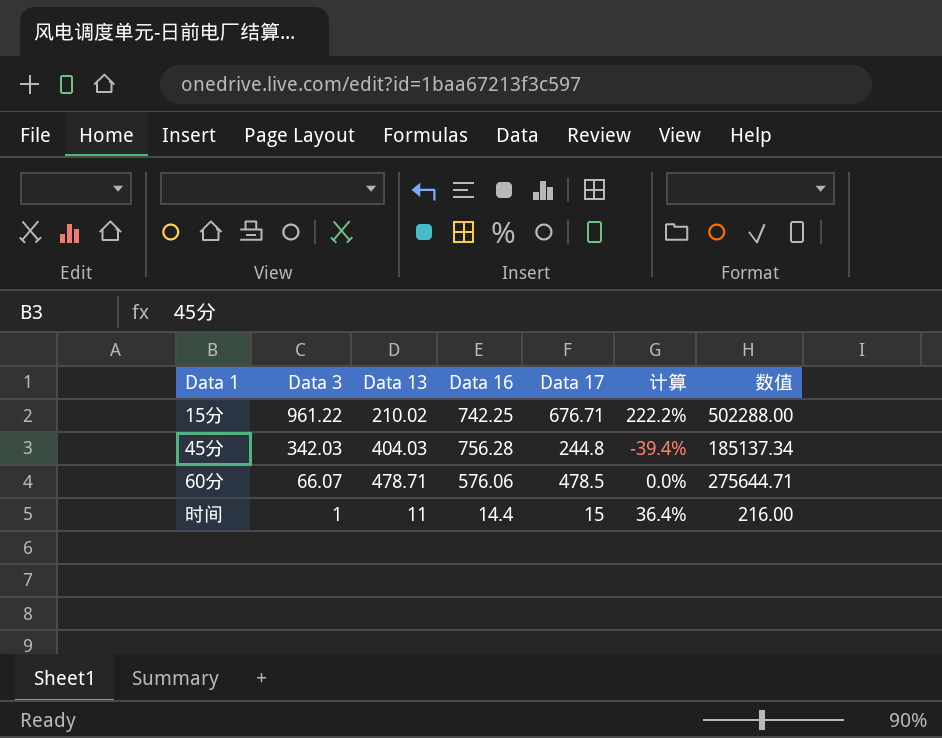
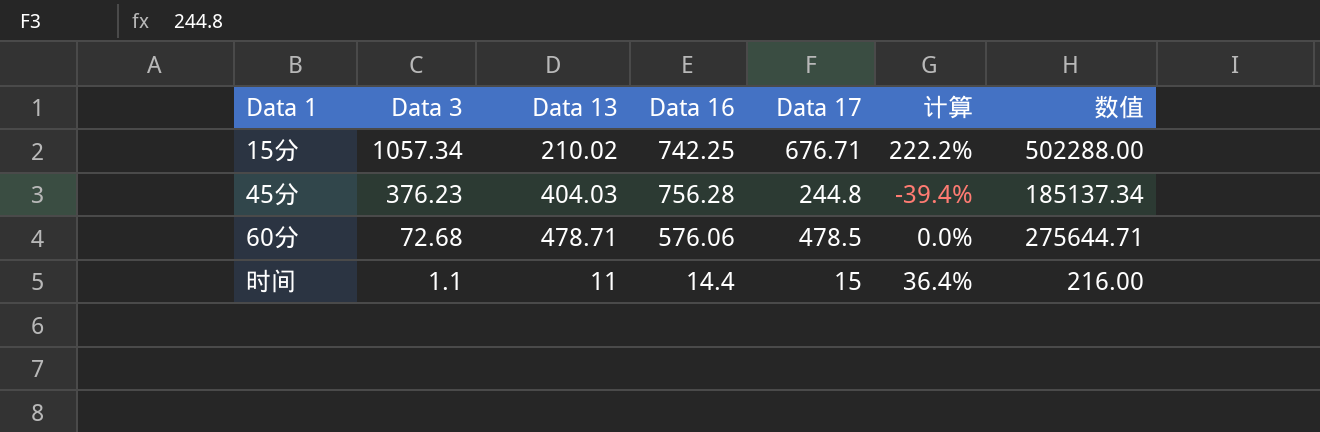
15分 | Data 3: 961.22 -> 1057.34
45分 | Data 3: 342.03 -> 376.23
60分 | Data 3: 66.07 -> 72.68
时间 | Data 3: 1 -> 1.1

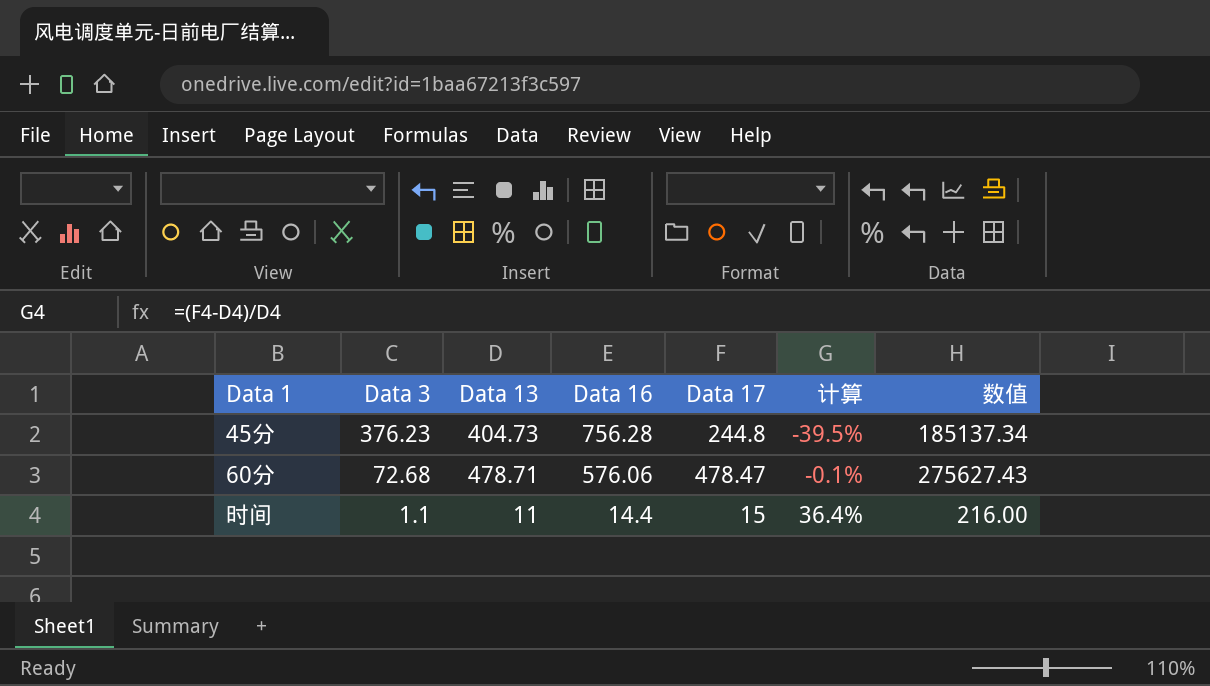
row 15分: 1057.34 | 210.02 | 742.25 | 676.71 | 222.2% | 502288.00 -> none
45分 | Data 13: 404.03 -> 404.73
45分 | 计算: -39.4% -> -39.5%
60分 | Data 17: 478.5 -> 478.47
60分 | 计算: 0.0% -> -0.1%
60分 | 数值: 275644.71 -> 275627.43

